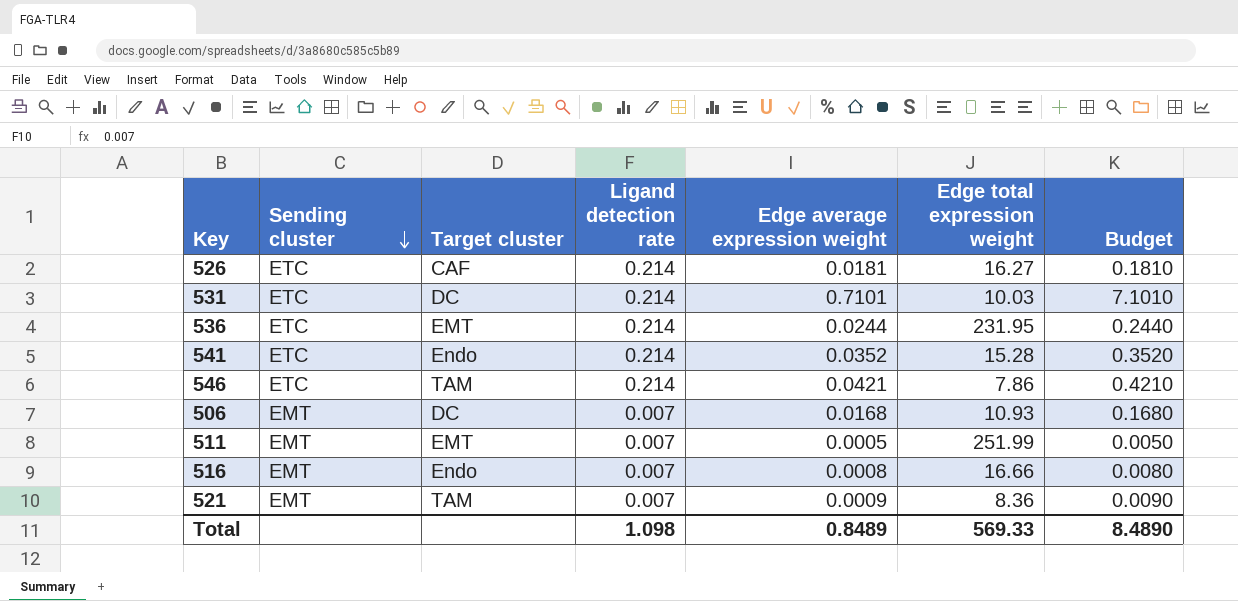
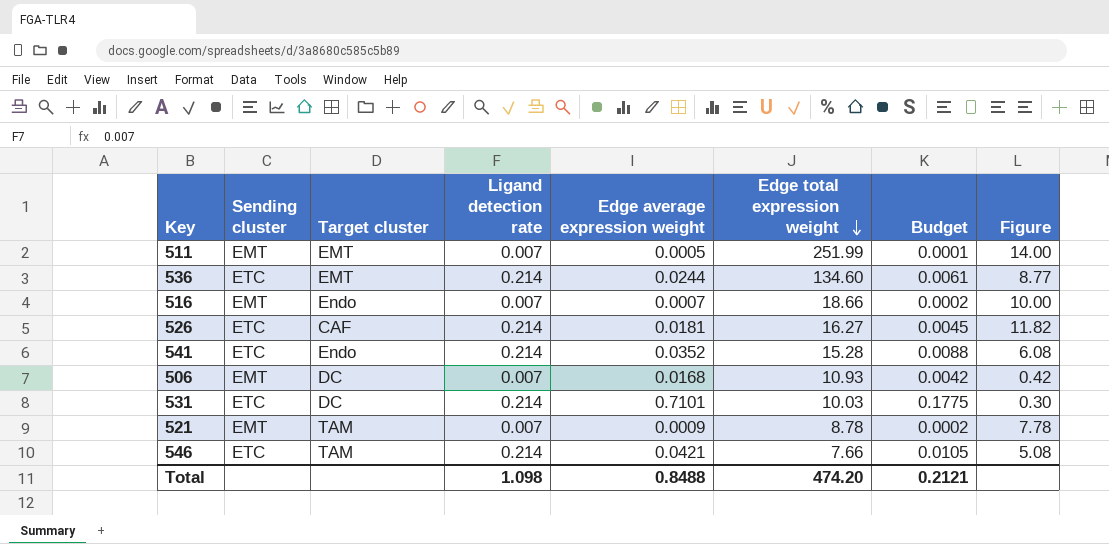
row order: Sending cluster descending -> Edge total expression weight descending
column Budget | formula: [Edge average expression weight] * 10 -> [Edge average expression weight] * 0.25
column Figure | formula: none -> [Ligand detection rate] / [Edge average expression weight]
536 | Edge total expression weight: 231.95 -> 134.60
516 | Edge average expression weight: 0.0008 -> 0.0007
516 | Edge total expression weight: 16.66 -> 18.66
521 | Edge total expression weight: 8.36 -> 8.78
546 | Edge total expression weight: 7.86 -> 7.66
Total | Edge average expression weight: 0.8489 -> 0.8488
Total | Edge total expression weight: 569.33 -> 474.20
Total | Budget: 8.4890 -> 0.2121

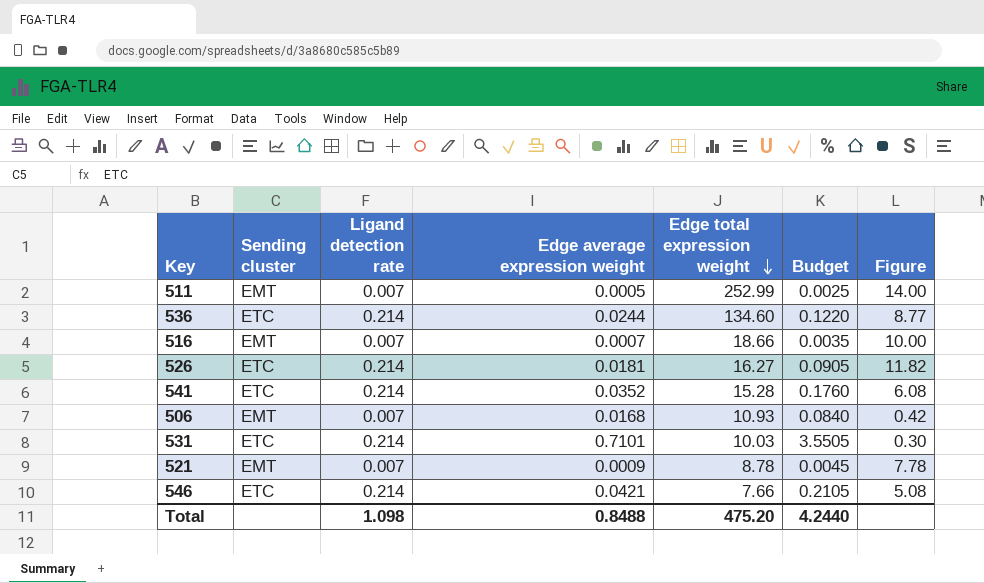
column Target cluster | position: 3 -> none
column Budget | formula: [Edge average expression weight] * 0.25 -> [Edge average expression weight] * 5
511 | Edge total expression weight: 251.99 -> 252.99
Total | Edge total expression weight: 474.20 -> 475.20
Total | Budget: 0.2121 -> 4.2440

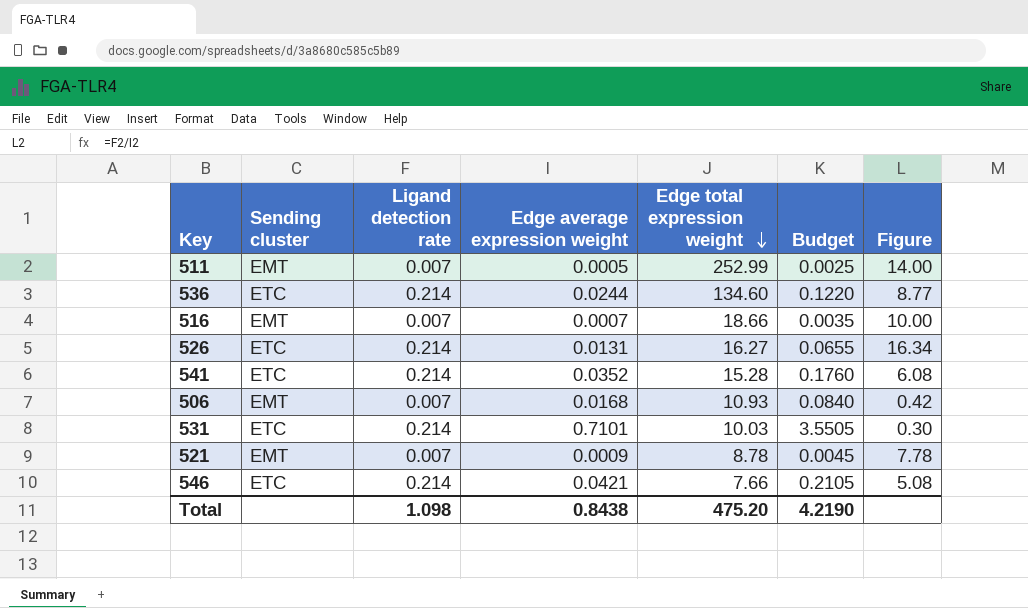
526 | Edge average expression weight: 0.0181 -> 0.0131
526 | Budget: 0.0905 -> 0.0655
526 | Figure: 11.82 -> 16.34
Total | Edge average expression weight: 0.8488 -> 0.8438
Total | Budget: 4.2440 -> 4.2190

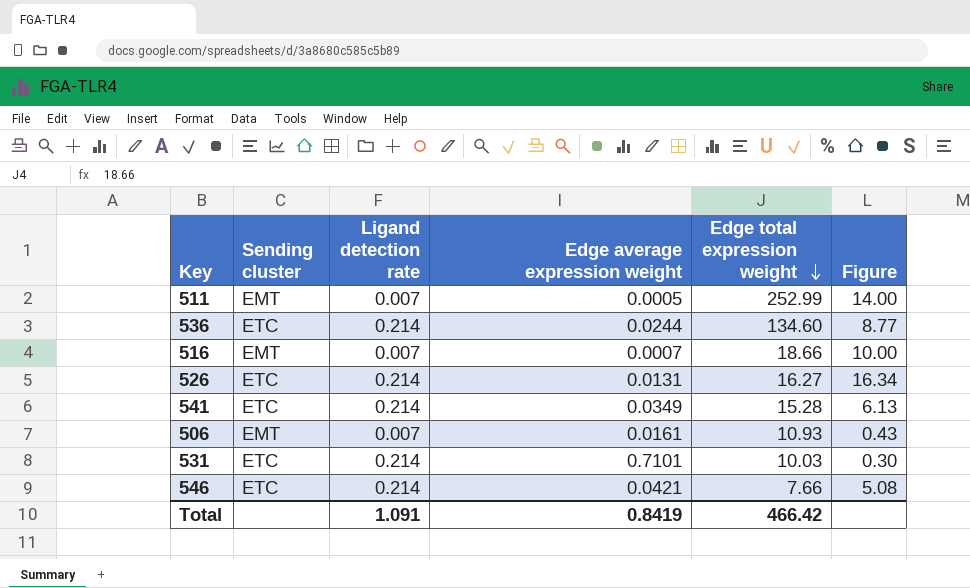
column Budget | formula: [Edge average expression weight] * 5 -> none
row 521: EMT | 0.007 | 0.0009 | 8.78 | 0.0045 | 7.78 -> none
541 | Edge average expression weight: 0.0352 -> 0.0349
541 | Figure: 6.08 -> 6.13
506 | Edge average expression weight: 0.0168 -> 0.0161
506 | Figure: 0.42 -> 0.43
Total | Ligand detection rate: 1.098 -> 1.091
Total | Edge average expression weight: 0.8438 -> 0.8419
Total | Edge total expression weight: 475.20 -> 466.42

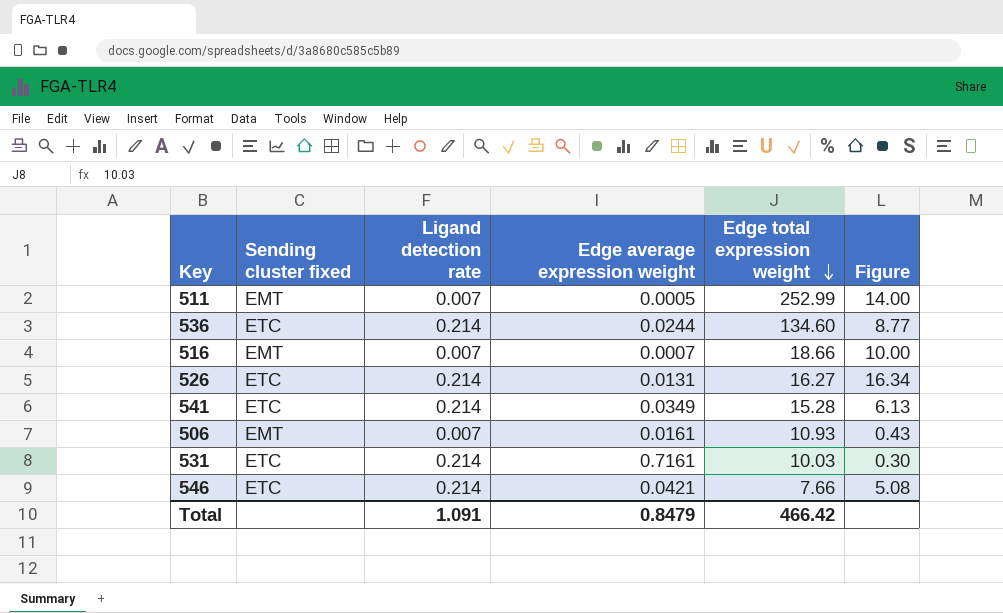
column name: Sending cluster -> Sending cluster fixed
531 | Edge average expression weight: 0.7101 -> 0.7161
Total | Edge average expression weight: 0.8419 -> 0.8479

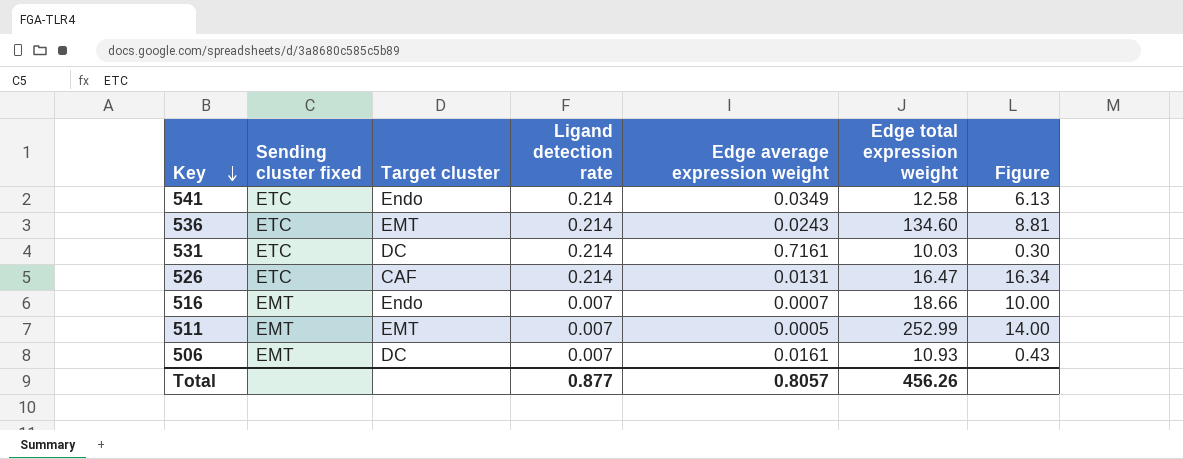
row order: Edge total expression weight descending -> Key descending
column Target cluster | position: none -> 3
row 546: ETC | 0.214 | 0.0421 | 7.66 | 5.08 -> none
541 | Edge total expression weight: 15.28 -> 12.58
536 | Edge average expression weight: 0.0244 -> 0.0243
536 | Figure: 8.77 -> 8.81
526 | Edge total expression weight: 16.27 -> 16.47
Total | Ligand detection rate: 1.091 -> 0.877
Total | Edge average expression weight: 0.8479 -> 0.8057
Total | Edge total expression weight: 466.42 -> 456.26

